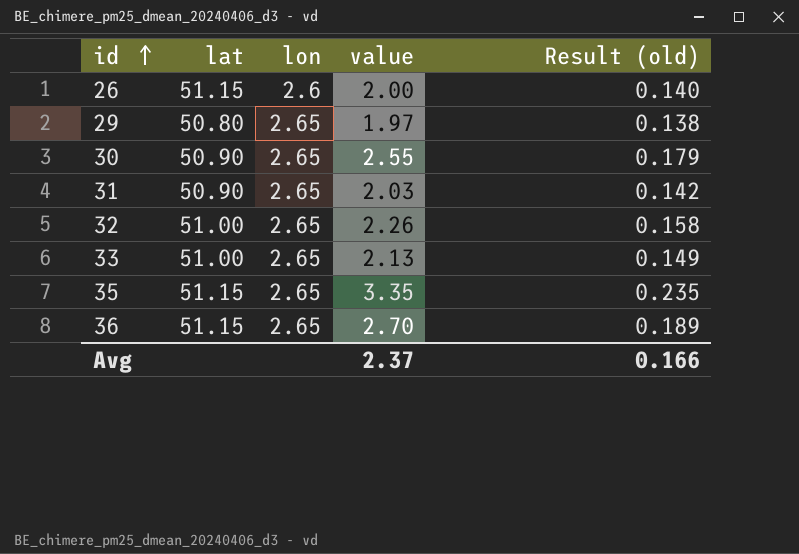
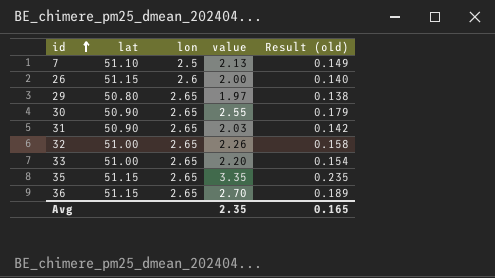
row 7: none -> 51.10 | 2.5 | 2.13 | 0.149
33 | value: 2.13 -> 2.20
33 | Result (old): 0.149 -> 0.154
Avg | value: 2.37 -> 2.35
Avg | Result (old): 0.166 -> 0.165

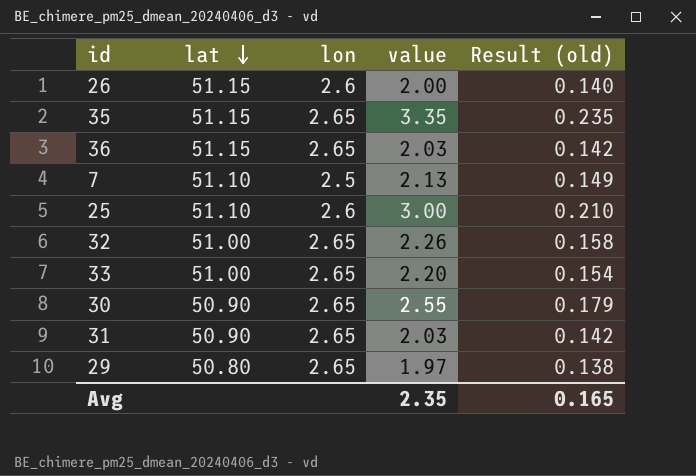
row order: id ascending -> lat descending
36 | value: 2.70 -> 2.03
36 | Result (old): 0.189 -> 0.142
row 25: none -> 51.10 | 2.6 | 3.00 | 0.210

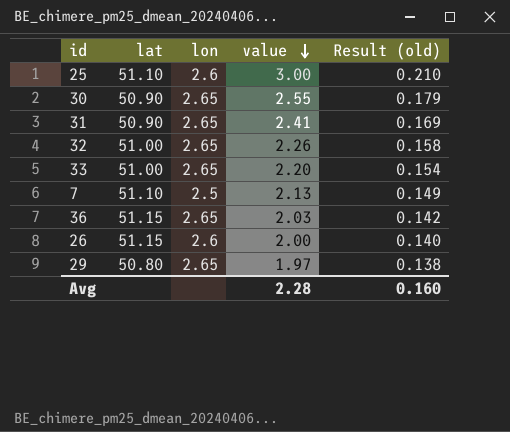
row order: lat descending -> value descending
row 35: 51.15 | 2.65 | 3.35 | 0.235 -> none
31 | value: 2.03 -> 2.41
31 | Result (old): 0.142 -> 0.169
Avg | value: 2.35 -> 2.28
Avg | Result (old): 0.165 -> 0.160

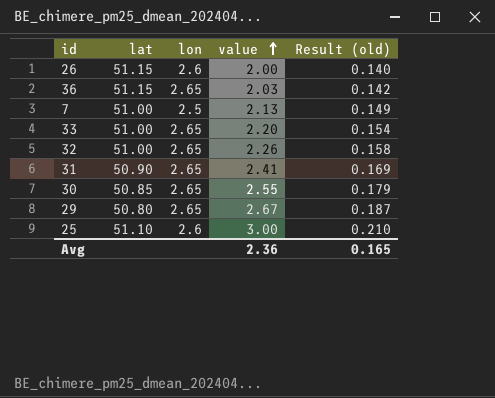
row order: value descending -> value ascending
7 | lat: 51.10 -> 51.00
30 | lat: 50.90 -> 50.85
29 | value: 1.97 -> 2.67
29 | Result (old): 0.138 -> 0.187
Avg | value: 2.28 -> 2.36
Avg | Result (old): 0.160 -> 0.165

